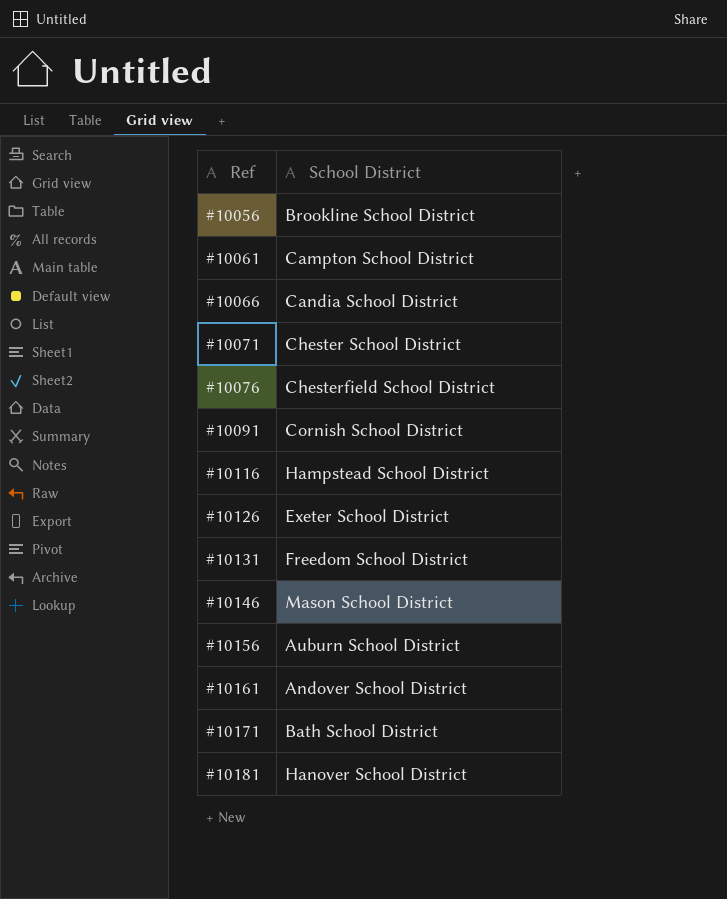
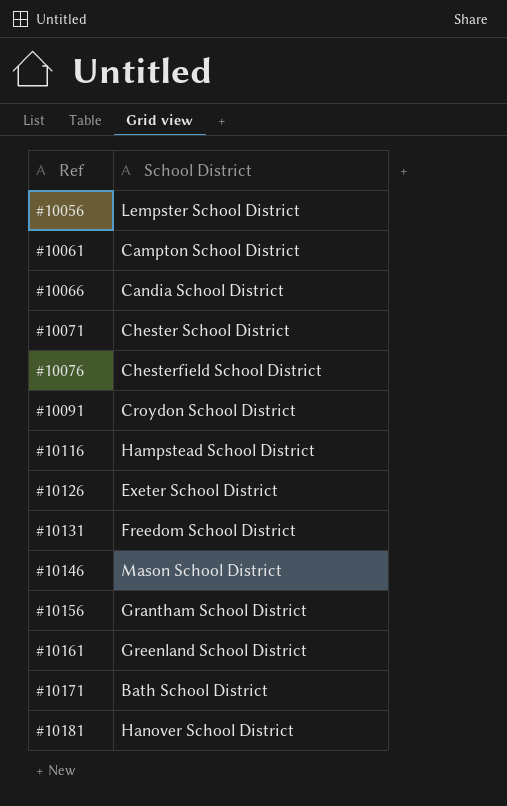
#10056 | School District: Brookline School District -> Lempster School District
#10091 | School District: Cornish School District -> Croydon School District
#10156 | School District: Auburn School District -> Grantham School District
#10161 | School District: Andover School District -> Greenland School District

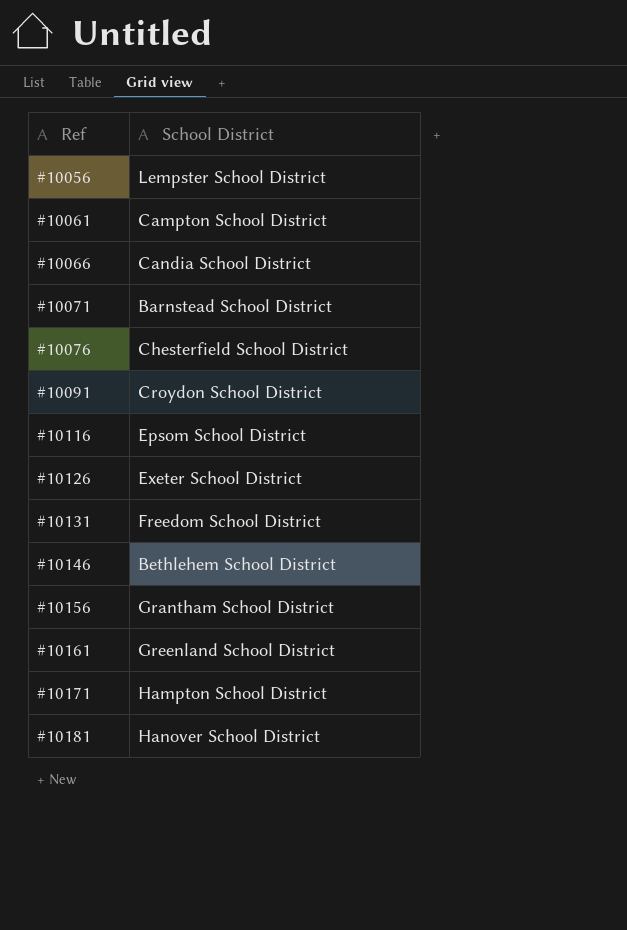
#10071 | School District: Chester School District -> Barnstead School District
#10116 | School District: Hampstead School District -> Epsom School District
#10146 | School District: Mason School District -> Bethlehem School District
#10171 | School District: Bath School District -> Hampton School District

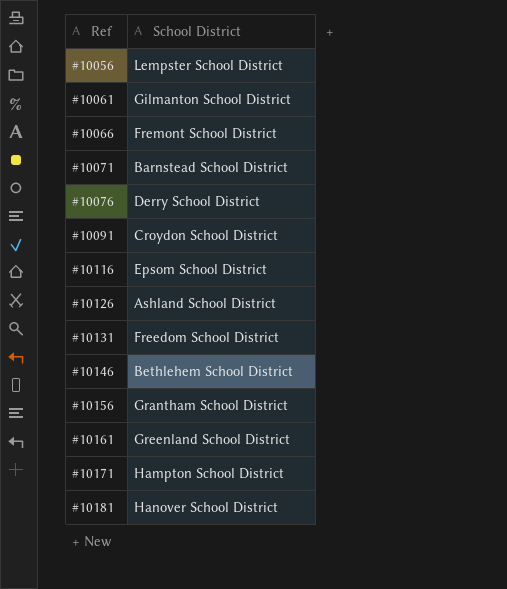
#10061 | School District: Campton School District -> Gilmanton School District
#10066 | School District: Candia School District -> Fremont School District
#10076 | School District: Chesterfield School District -> Derry School District
#10126 | School District: Exeter School District -> Ashland School District

